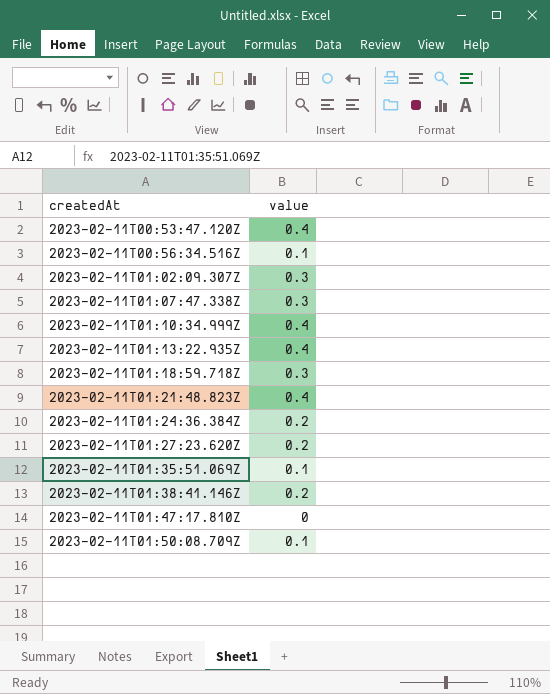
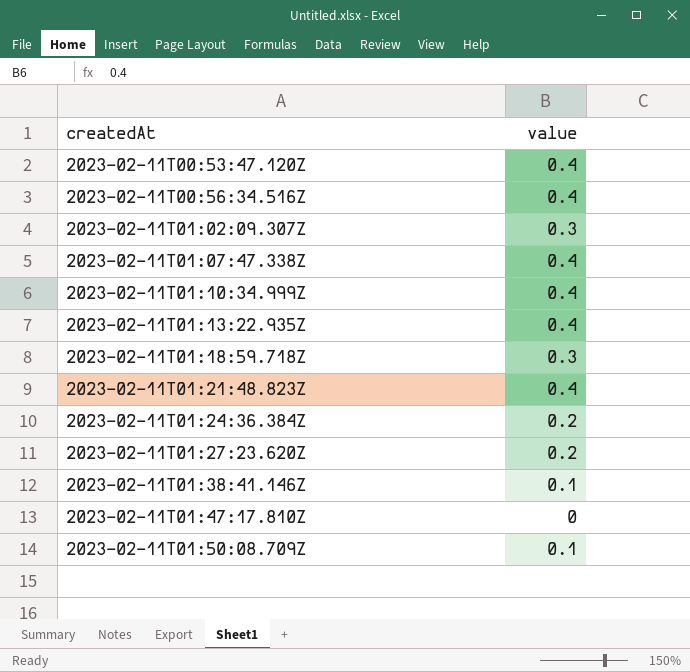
row 2023-02-11T01:35:51.069Z: 0.1 -> none
2023-02-11T00:56:34.516Z | value: 0.1 -> 0.4
2023-02-11T01:07:47.338Z | value: 0.3 -> 0.4
2023-02-11T01:38:41.146Z | value: 0.2 -> 0.1

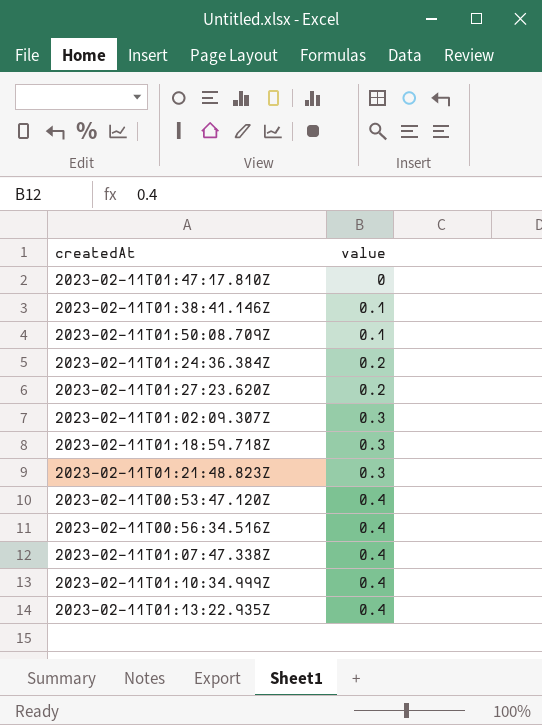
row order: createdAt ascending -> value ascending
2023-02-11T01:21:48.823Z | value: 0.4 -> 0.3

